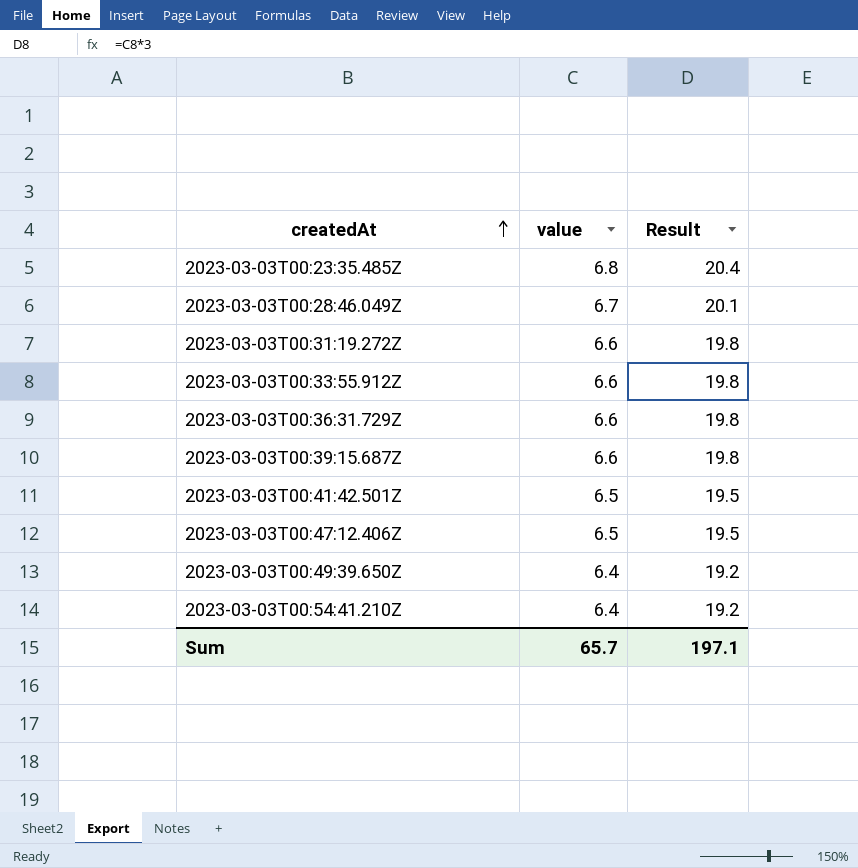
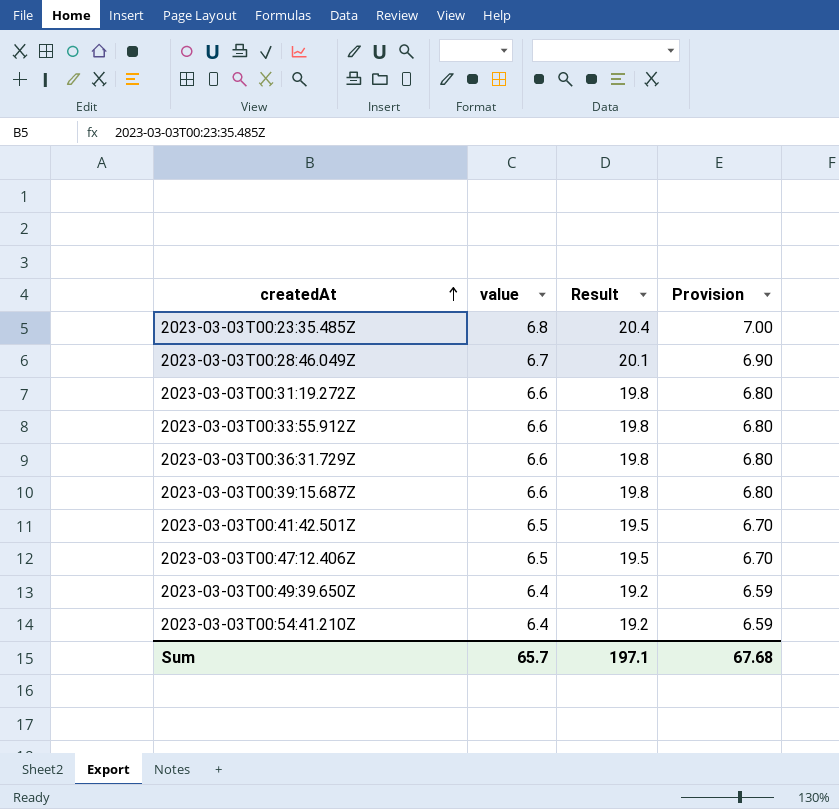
column Provision | formula: none -> [value] * 1.03

